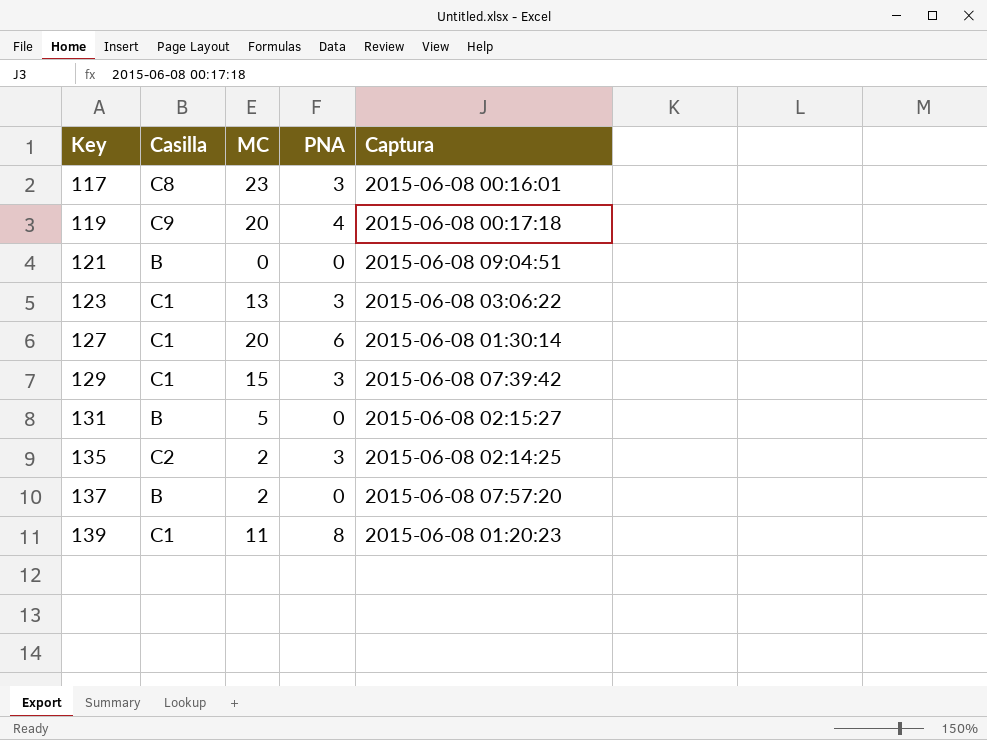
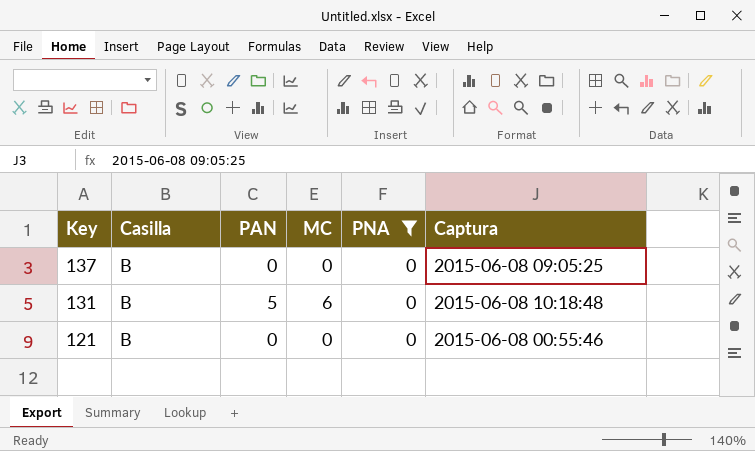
filter: none -> PNA = 0
row order: Key ascending -> Key descending
column PAN | position: none -> 3
137 | MC: 2 -> 0
137 | Captura: 2015-06-08 07:57:20 -> 2015-06-08 09:05:25
131 | MC: 5 -> 6
131 | Captura: 2015-06-08 02:15:27 -> 2015-06-08 10:18:48
121 | Captura: 2015-06-08 09:04:51 -> 2015-06-08 00:55:46

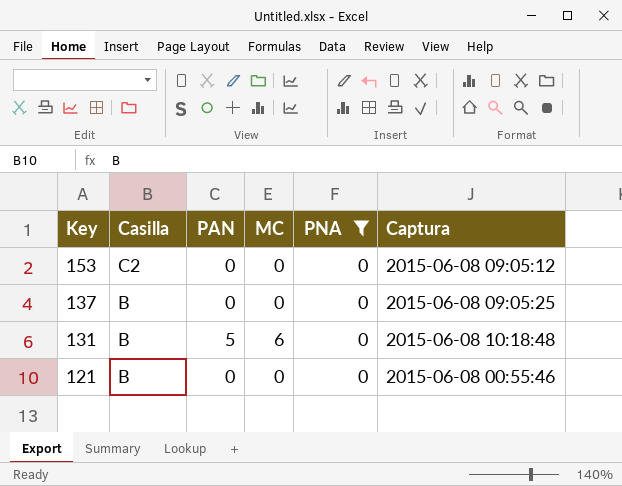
row 153: none -> C2 | 0 | 0 | 0 | 2015-06-08 09:05:12

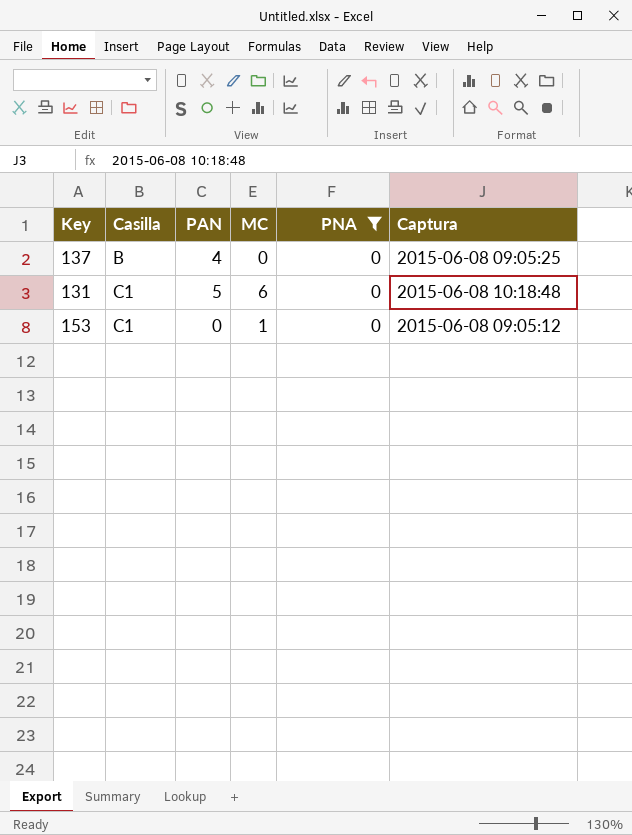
row order: Key descending -> Casilla ascending
row 121: B | 0 | 0 | 0 | 2015-06-08 00:55:46 -> none
137 | PAN: 0 -> 4
131 | Casilla: B -> C1
153 | Casilla: C2 -> C1
153 | MC: 0 -> 1

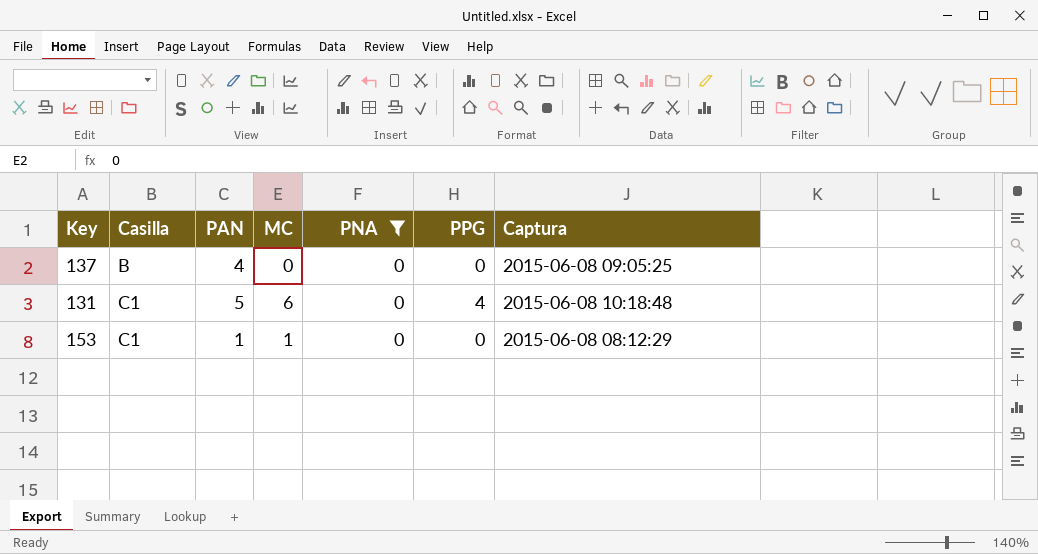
column PPG | position: none -> 6
153 | PAN: 0 -> 1
153 | Captura: 2015-06-08 09:05:12 -> 2015-06-08 08:12:29

